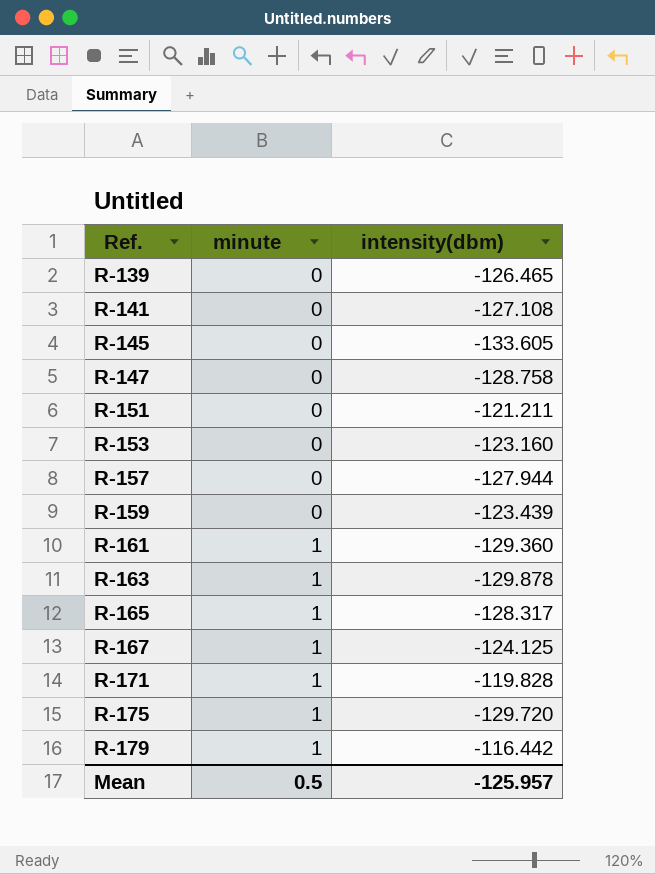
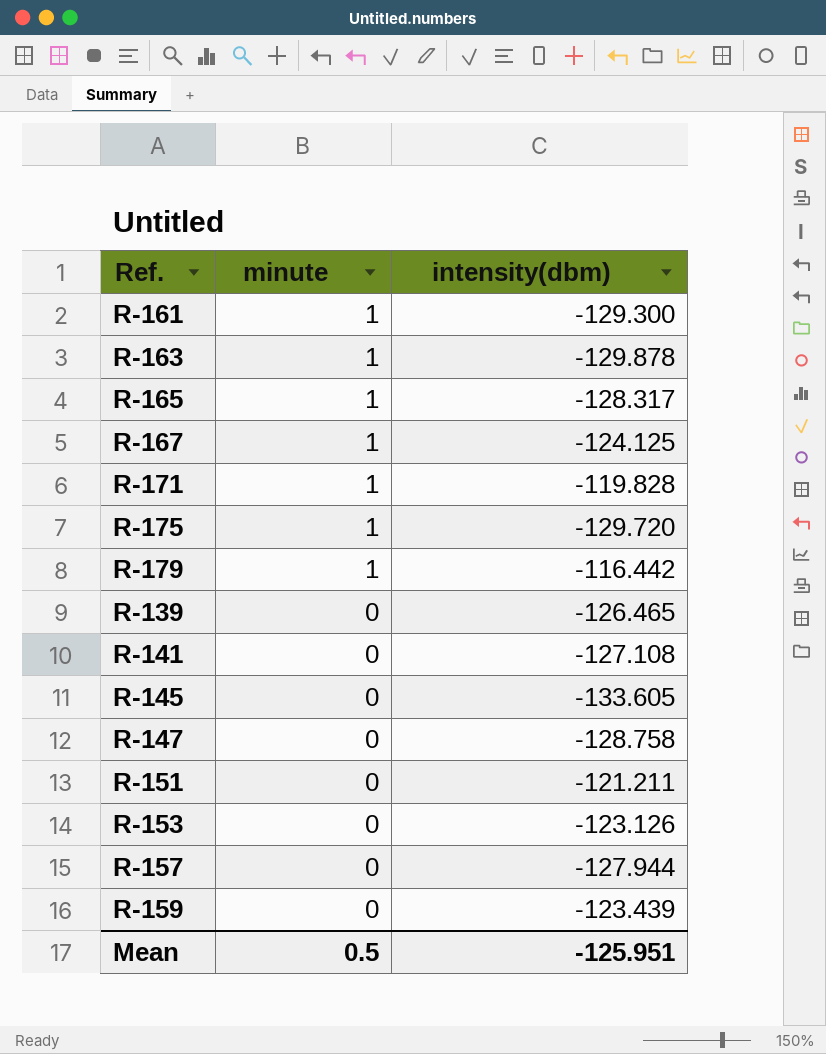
row order: Ref. ascending -> minute descending
R-161 | intensity(dbm): -129.360 -> -129.300
R-153 | intensity(dbm): -123.160 -> -123.126
Mean | intensity(dbm): -125.957 -> -125.951

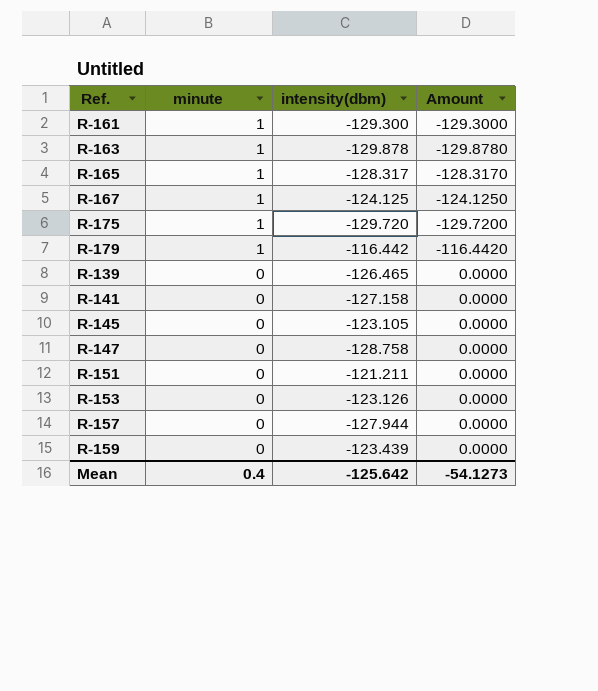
column Amount | formula: none -> [minute] * [intensity(dbm)]
row R-171: 1 | -119.828 -> none
R-141 | intensity(dbm): -127.108 -> -127.158
R-145 | intensity(dbm): -133.605 -> -123.105
Mean | minute: 0.5 -> 0.4
Mean | intensity(dbm): -125.951 -> -125.642

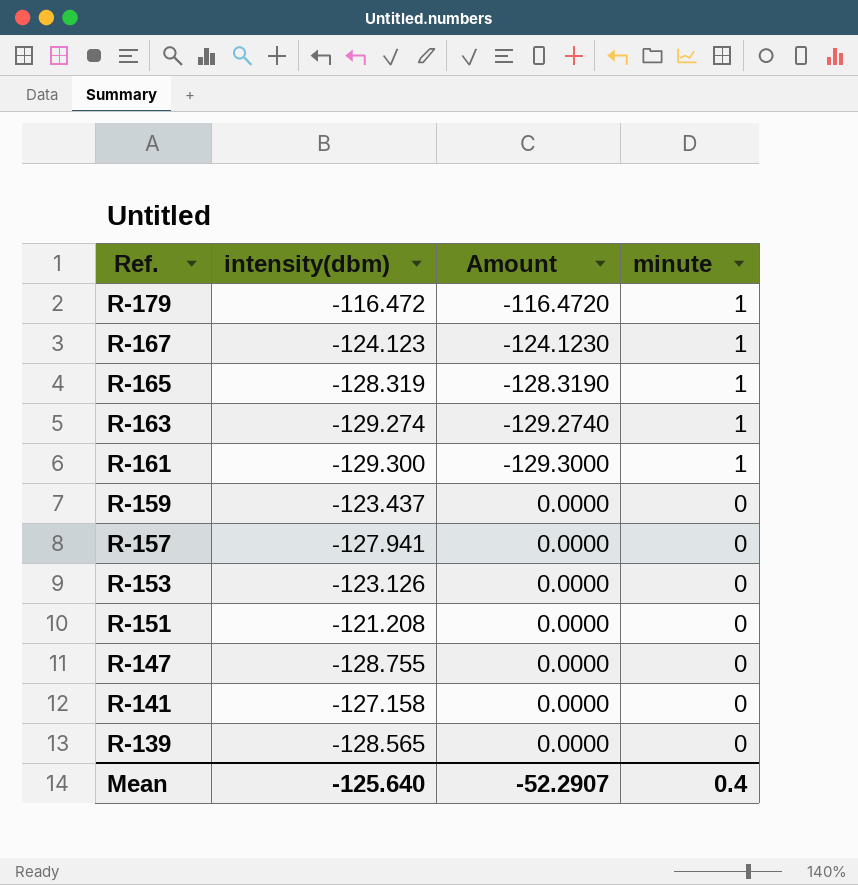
row order: minute descending -> Ref. descending
column minute | position: 2 -> 4
row R-175: 1 | -129.720 | -129.7200 -> none
row R-145: 0 | -123.105 | 0.0000 -> none
R-179 | intensity(dbm): -116.442 -> -116.472
R-179 | Amount: -116.4420 -> -116.4720
R-167 | intensity(dbm): -124.125 -> -124.123
R-167 | Amount: -124.1250 -> -124.1230
R-165 | intensity(dbm): -128.317 -> -128.319
R-165 | Amount: -128.3170 -> -128.3190
R-163 | intensity(dbm): -129.878 -> -129.274
R-163 | Amount: -129.8780 -> -129.2740
R-159 | intensity(dbm): -123.439 -> -123.437
R-157 | intensity(dbm): -127.944 -> -127.941
R-151 | intensity(dbm): -121.211 -> -121.208
R-147 | intensity(dbm): -128.758 -> -128.755
R-139 | intensity(dbm): -126.465 -> -128.565
Mean | intensity(dbm): -125.642 -> -125.640
Mean | Amount: -54.1273 -> -52.2907

